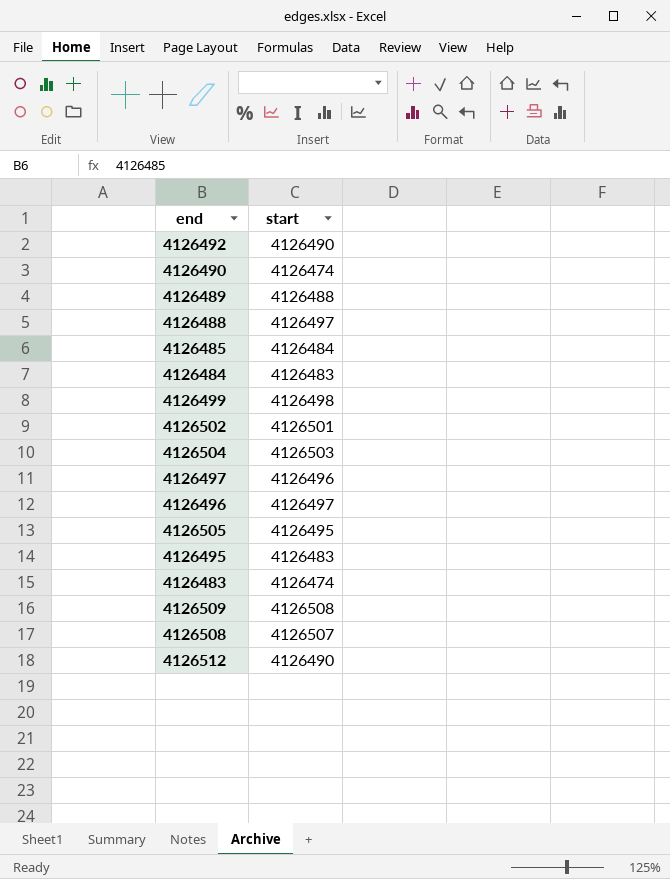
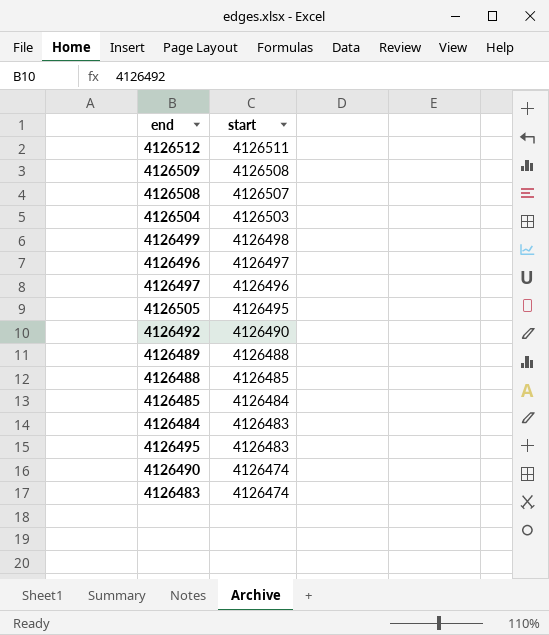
row order: none -> start descending
row 4126502: 4126501 -> none
4126512 | start: 4126490 -> 4126511
4126488 | start: 4126497 -> 4126485

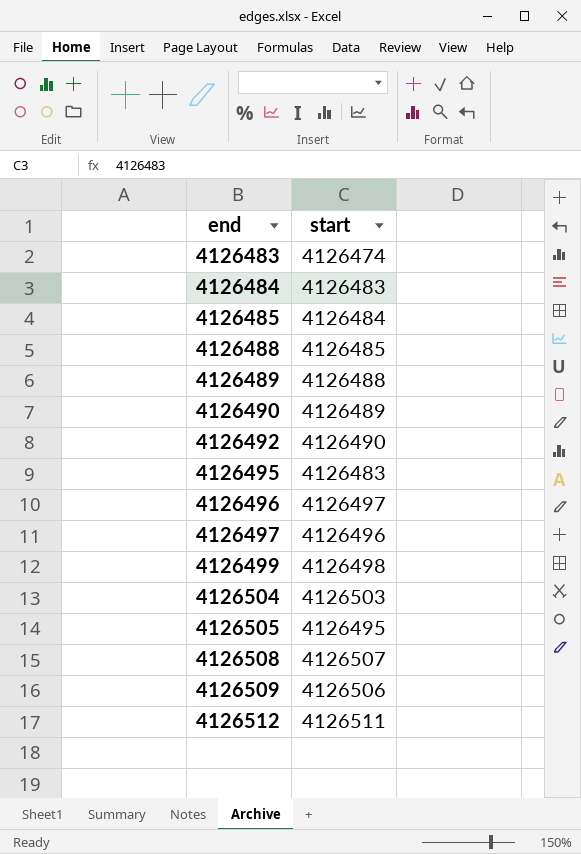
row order: start descending -> end ascending
4126490 | start: 4126474 -> 4126489
4126509 | start: 4126508 -> 4126506

